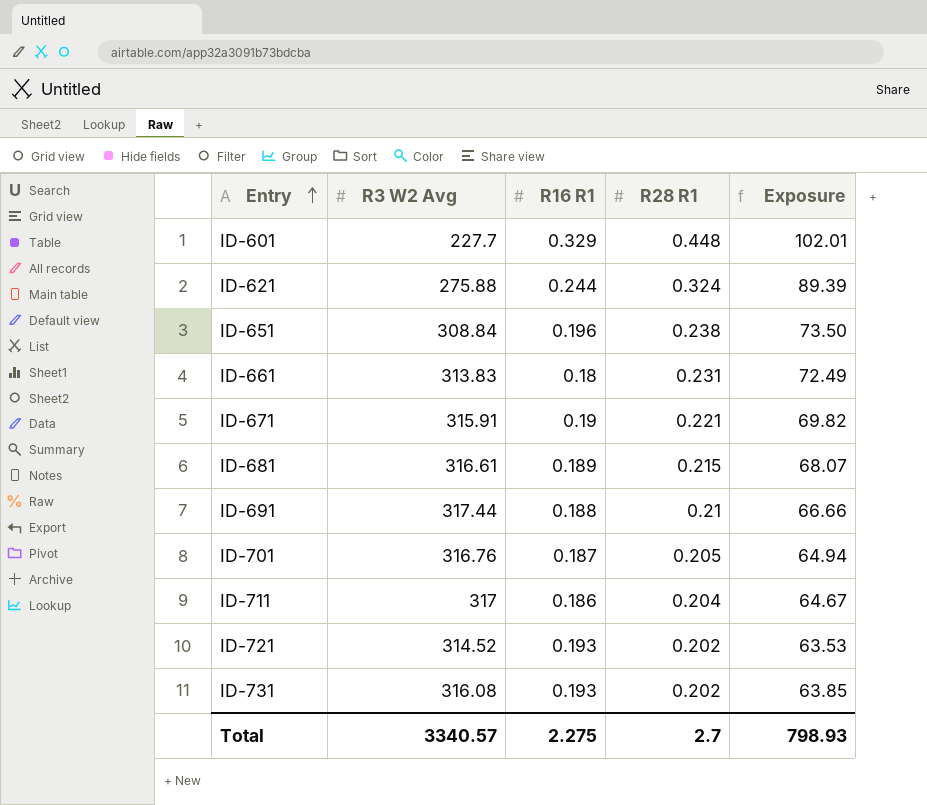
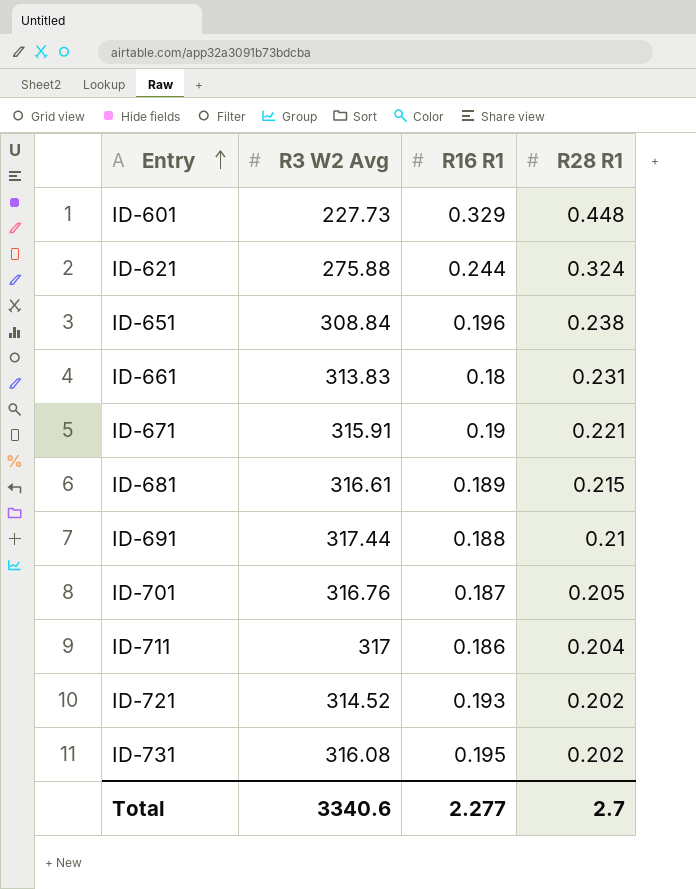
column Exposure | formula: [R3 W2 Avg] * [R28 R1] -> none
ID-601 | R3 W2 Avg: 227.7 -> 227.73
ID-731 | R16 R1: 0.193 -> 0.195
Total | R3 W2 Avg: 3340.57 -> 3340.6
Total | R16 R1: 2.275 -> 2.277

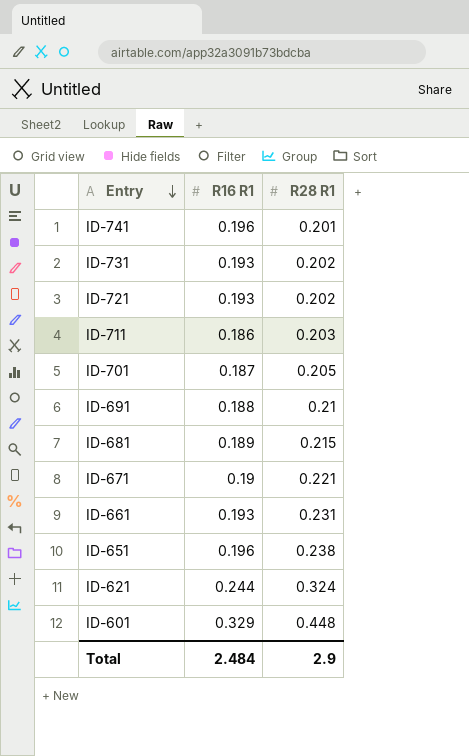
row order: Entry ascending -> Entry descending
column R3 W2 Avg | position: 2 -> none
row ID-741: none -> 0.196 | 0.201
ID-731 | R16 R1: 0.195 -> 0.193
ID-711 | R28 R1: 0.204 -> 0.203
ID-661 | R16 R1: 0.18 -> 0.193
Total | R16 R1: 2.277 -> 2.484
Total | R28 R1: 2.7 -> 2.9

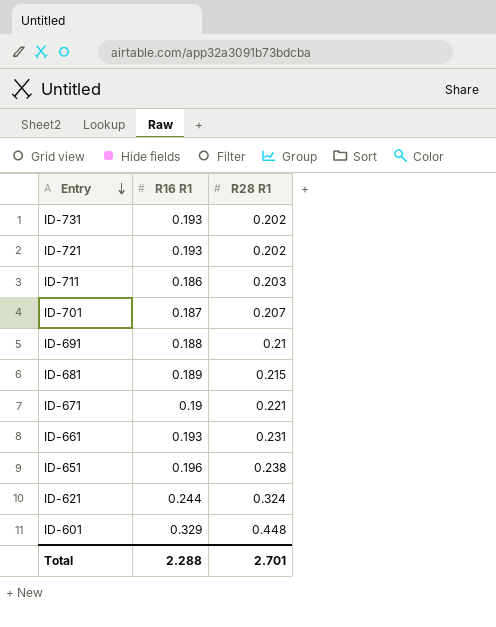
row ID-741: 0.196 | 0.201 -> none
ID-701 | R28 R1: 0.205 -> 0.207
Total | R16 R1: 2.484 -> 2.288
Total | R28 R1: 2.9 -> 2.701

